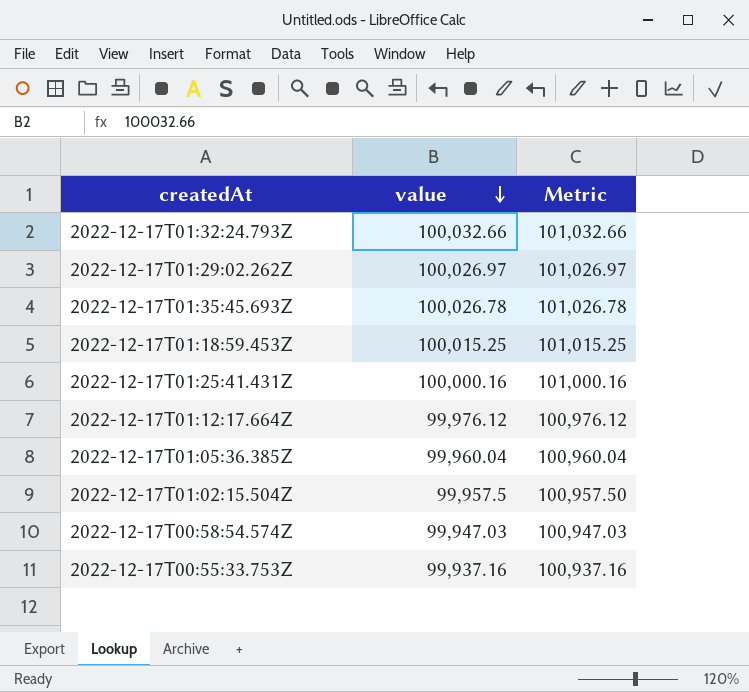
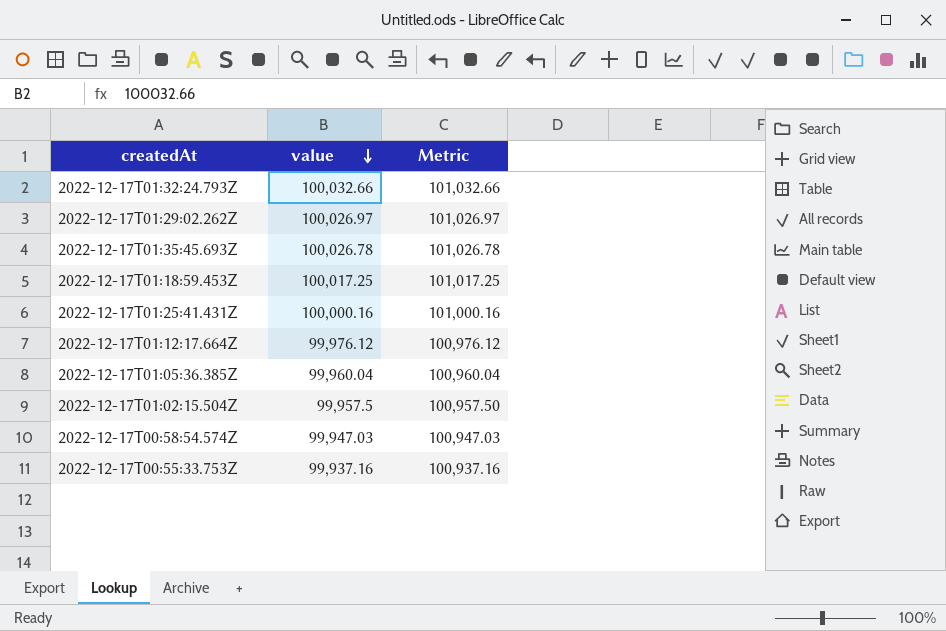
2022-12-17T01:18:59.453Z | value: 100,015.25 -> 100,017.25
2022-12-17T01:18:59.453Z | Metric: 101,015.25 -> 101,017.25

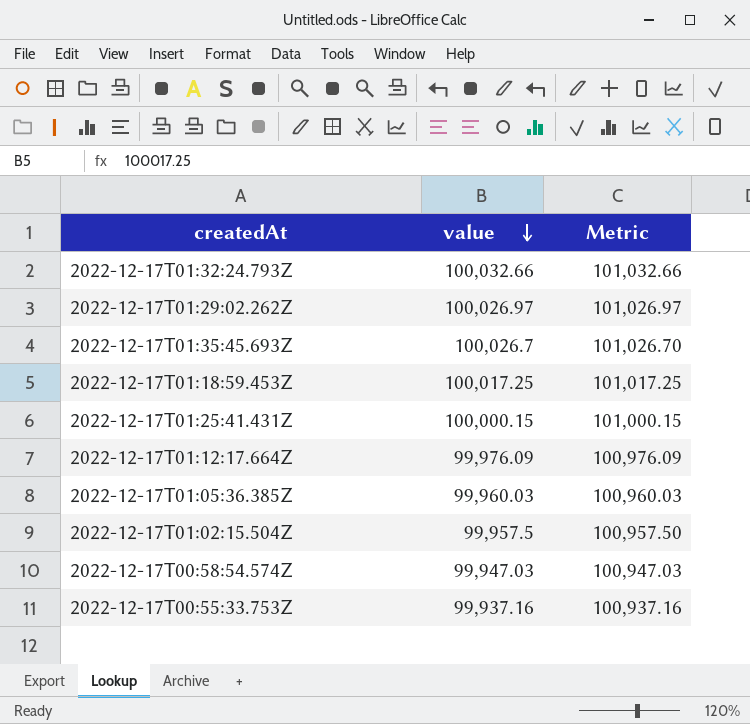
2022-12-17T01:35:45.693Z | value: 100,026.78 -> 100,026.7
2022-12-17T01:35:45.693Z | Metric: 101,026.78 -> 101,026.70
2022-12-17T01:25:41.431Z | value: 100,000.16 -> 100,000.15
2022-12-17T01:25:41.431Z | Metric: 101,000.16 -> 101,000.15
2022-12-17T01:12:17.664Z | value: 99,976.12 -> 99,976.09
2022-12-17T01:12:17.664Z | Metric: 100,976.12 -> 100,976.09
2022-12-17T01:05:36.385Z | value: 99,960.04 -> 99,960.03
2022-12-17T01:05:36.385Z | Metric: 100,960.04 -> 100,960.03

